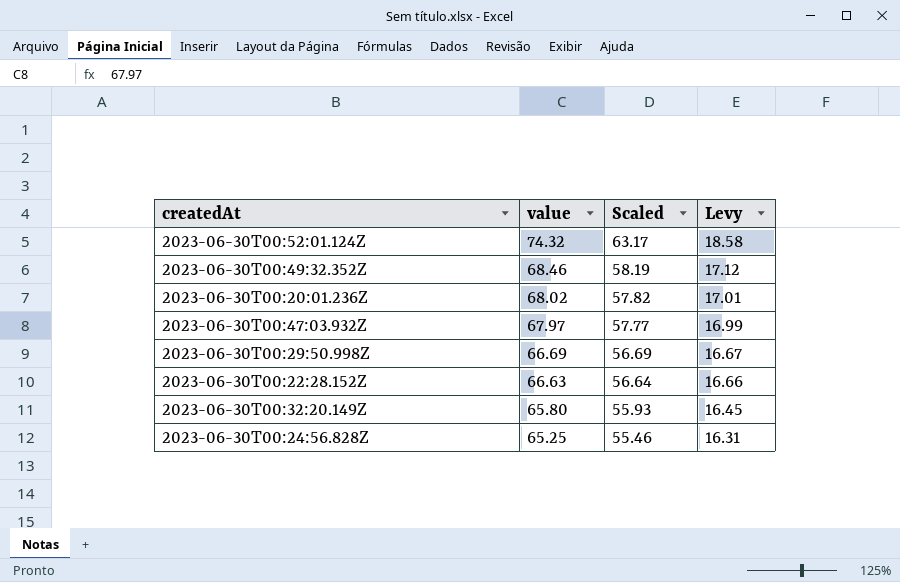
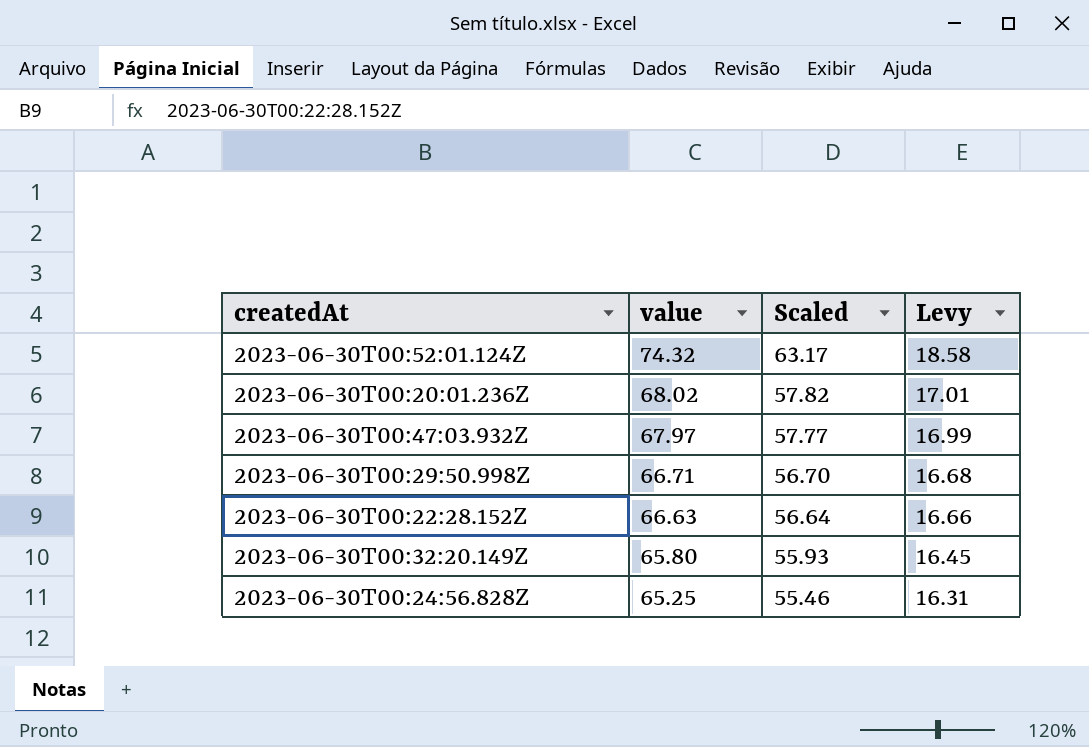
row 2023-06-30T00:49:32.352Z: 68.46 | 58.19 | 17.12 -> none
2023-06-30T00:29:50.998Z | value: 66.69 -> 66.71
2023-06-30T00:29:50.998Z | Scaled: 56.69 -> 56.70
2023-06-30T00:29:50.998Z | Levy: 16.67 -> 16.68

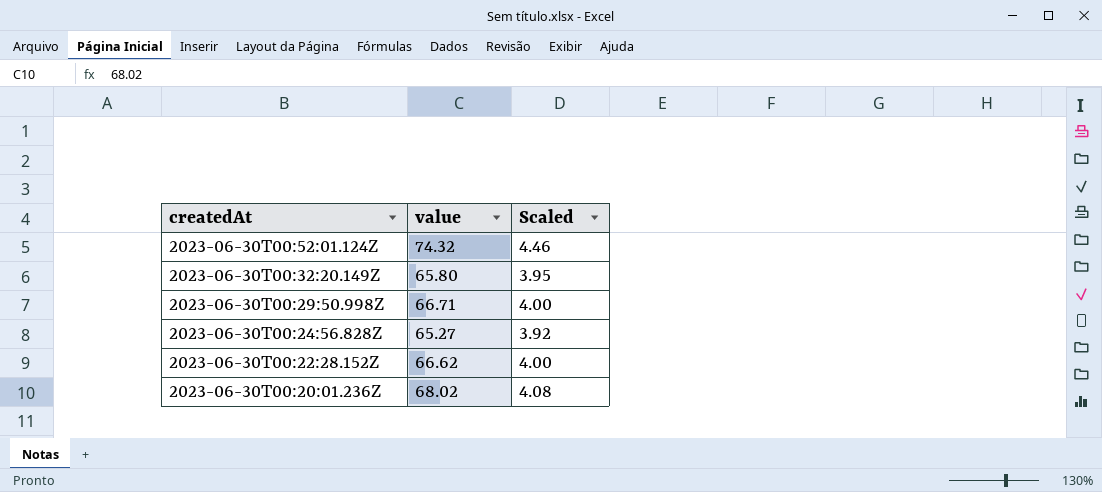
row order: value descending -> createdAt descending
column Levy | formula: [value] * 0.25 -> none
column Scaled | formula: [value] * 0.85 -> [value] * 0.06
row 2023-06-30T00:47:03.932Z: 67.97 | 57.77 | 16.99 -> none
2023-06-30T00:24:56.828Z | value: 65.25 -> 65.27
2023-06-30T00:22:28.152Z | value: 66.63 -> 66.62

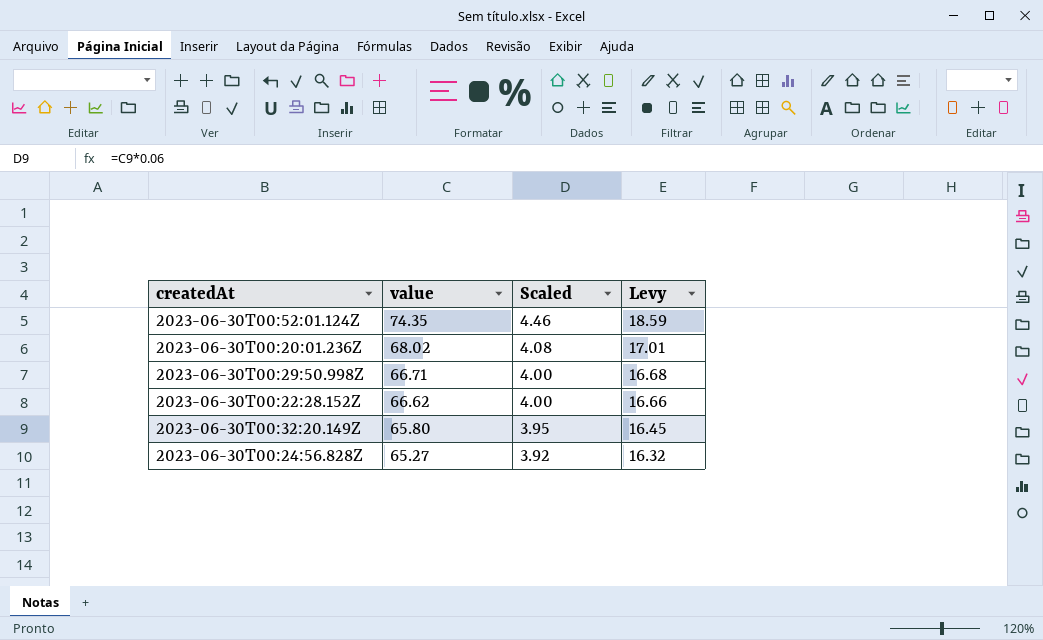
row order: createdAt descending -> value descending
column Levy | formula: none -> [value] * 0.25
2023-06-30T00:52:01.124Z | value: 74.32 -> 74.35

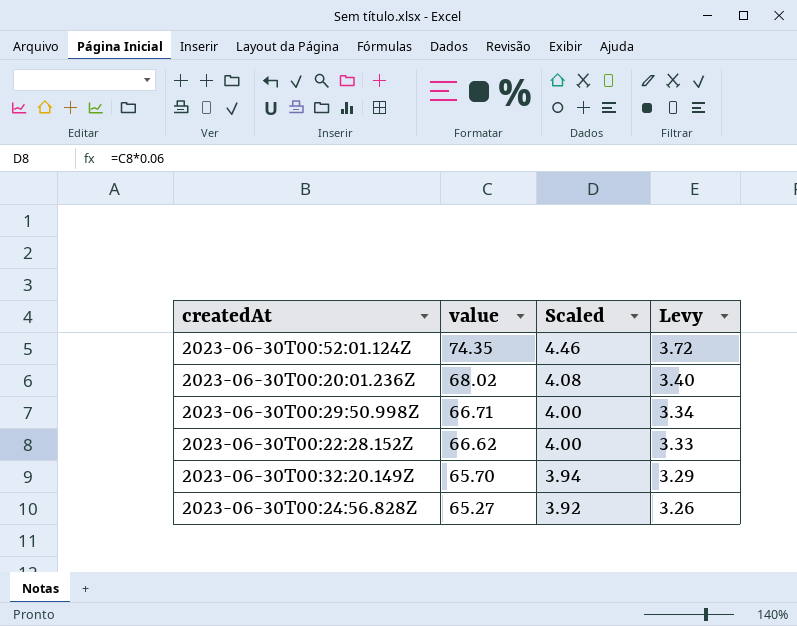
column Levy | formula: [value] * 0.25 -> [value] * 0.05
2023-06-30T00:32:20.149Z | value: 65.80 -> 65.70
2023-06-30T00:32:20.149Z | Scaled: 3.95 -> 3.94

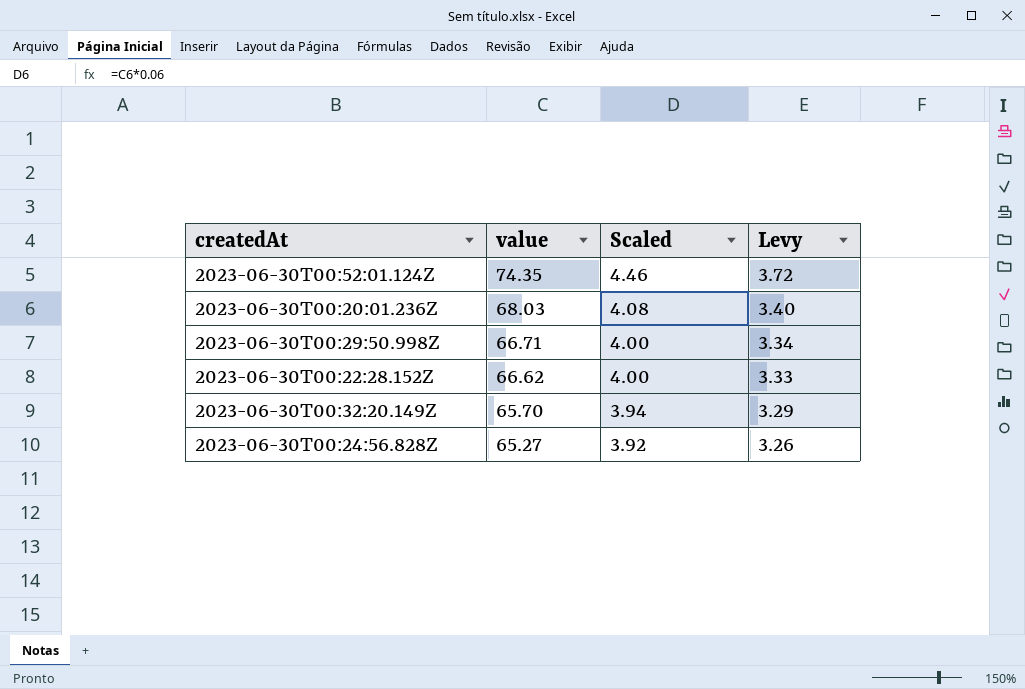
2023-06-30T00:20:01.236Z | value: 68.02 -> 68.03

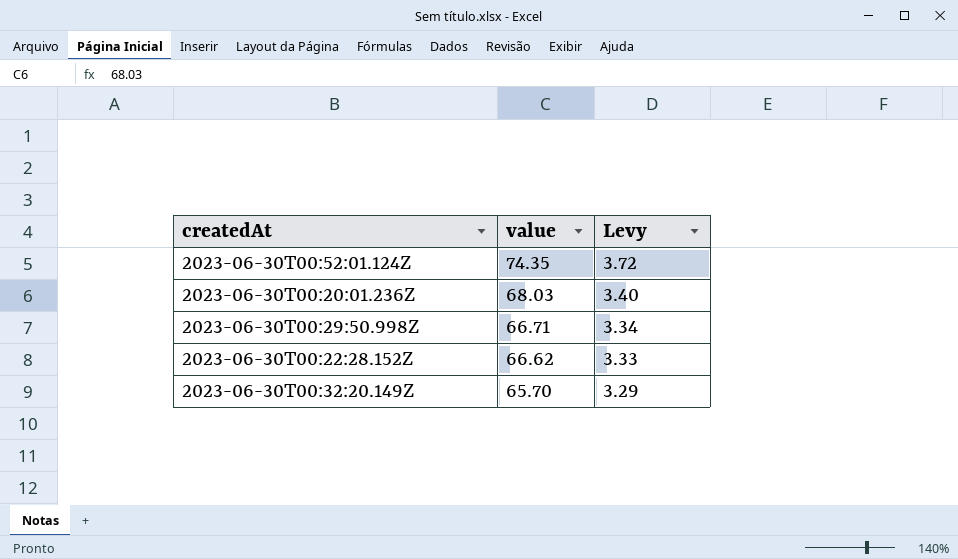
column Scaled | formula: [value] * 0.06 -> none
row 2023-06-30T00:24:56.828Z: 65.27 | 3.92 | 3.26 -> none

